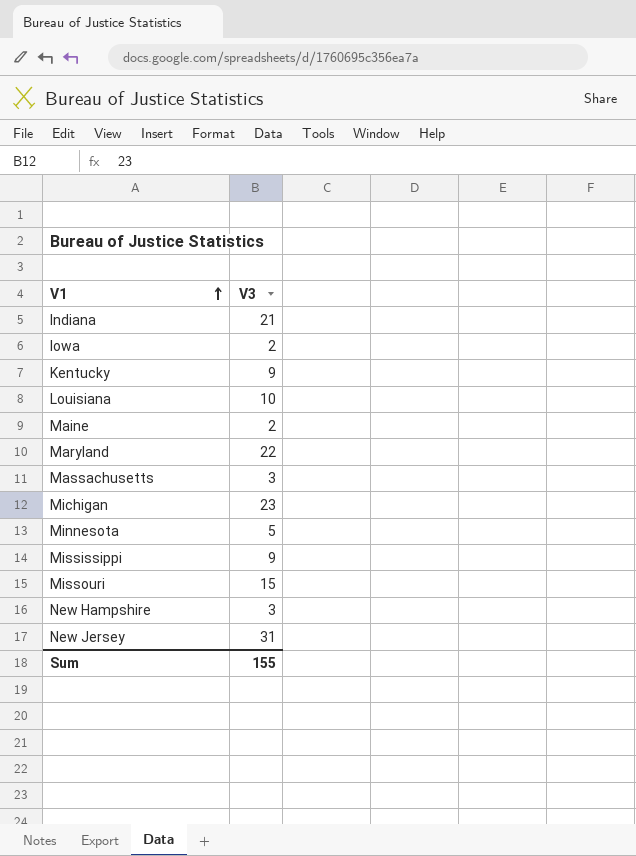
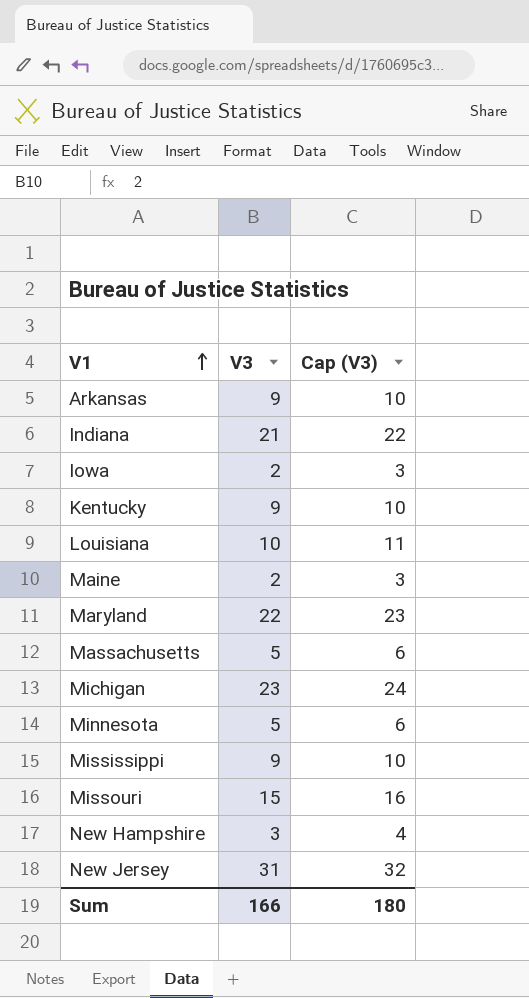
column Cap (V3) | formula: none -> [V3] + 1
row Arkansas: none -> 9 | 10
Massachusetts | V3: 3 -> 5
Sum | V3: 155 -> 166

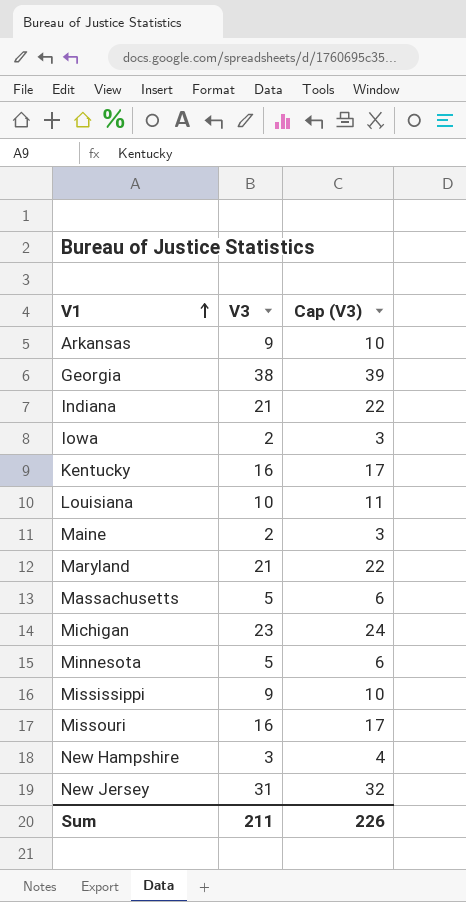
row Georgia: none -> 38 | 39
Kentucky | V3: 9 -> 16
Kentucky | Cap (V3): 10 -> 17
Maryland | V3: 22 -> 21
Maryland | Cap (V3): 23 -> 22
Missouri | V3: 15 -> 16
Missouri | Cap (V3): 16 -> 17
Sum | V3: 166 -> 211
Sum | Cap (V3): 180 -> 226

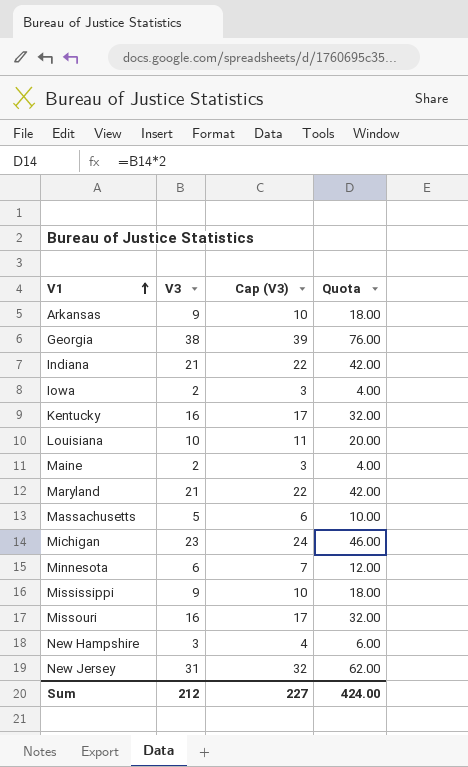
column Quota | formula: none -> [V3] * 2
Minnesota | V3: 5 -> 6
Minnesota | Cap (V3): 6 -> 7
Sum | V3: 211 -> 212
Sum | Cap (V3): 226 -> 227

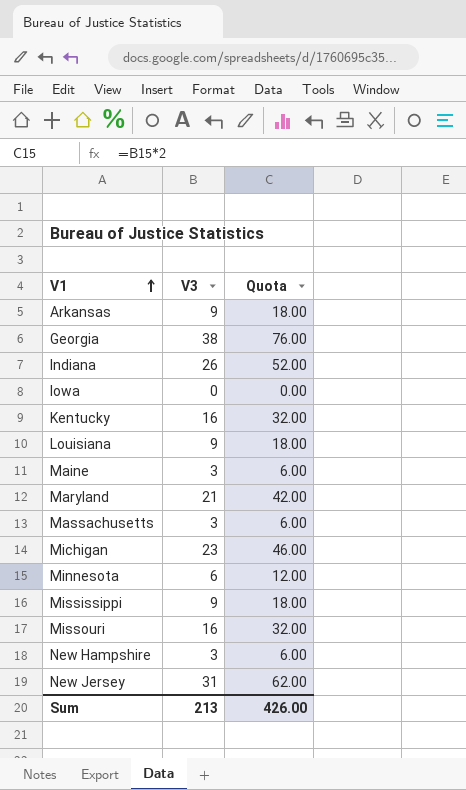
column Cap (V3) | formula: [V3] + 1 -> none
Indiana | V3: 21 -> 26
Indiana | Quota: 42.00 -> 52.00
Iowa | V3: 2 -> 0
Iowa | Quota: 4.00 -> 0.00
Louisiana | V3: 10 -> 9
Louisiana | Quota: 20.00 -> 18.00
Maine | V3: 2 -> 3
Maine | Quota: 4.00 -> 6.00
Massachusetts | V3: 5 -> 3
Massachusetts | Quota: 10.00 -> 6.00
Sum | V3: 212 -> 213
Sum | Quota: 424.00 -> 426.00

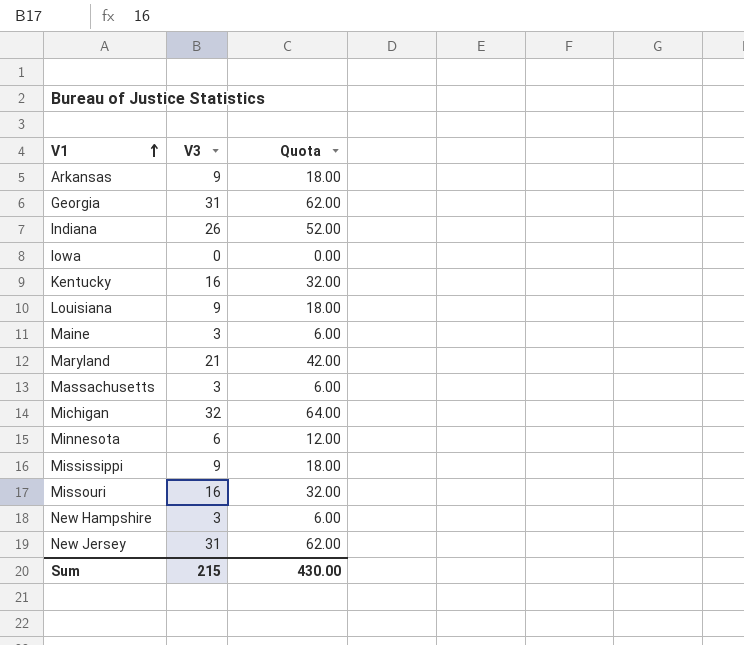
Georgia | V3: 38 -> 31
Georgia | Quota: 76.00 -> 62.00
Michigan | V3: 23 -> 32
Michigan | Quota: 46.00 -> 64.00
Sum | V3: 213 -> 215
Sum | Quota: 426.00 -> 430.00

